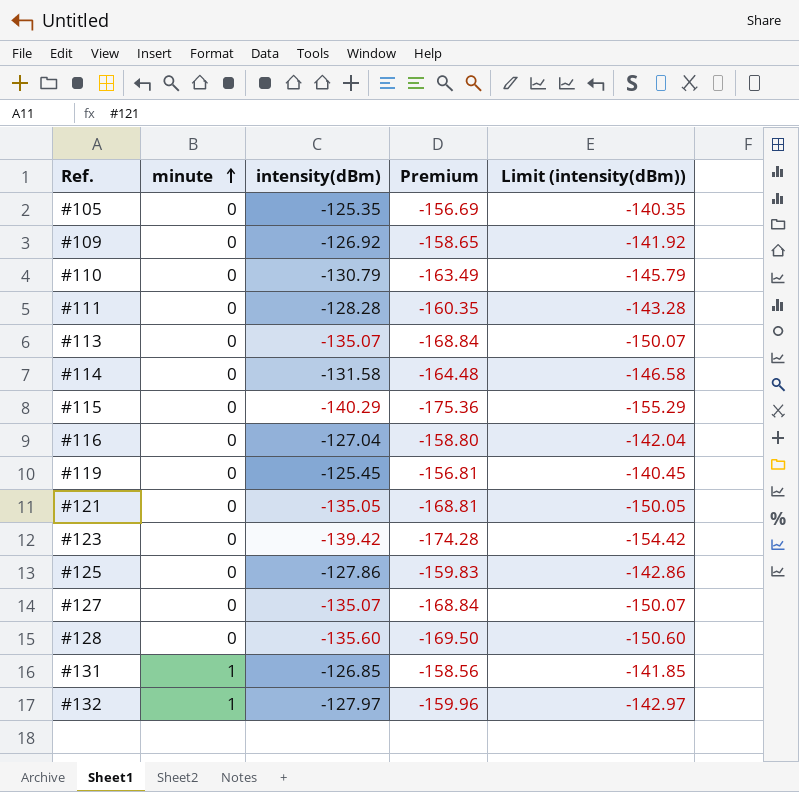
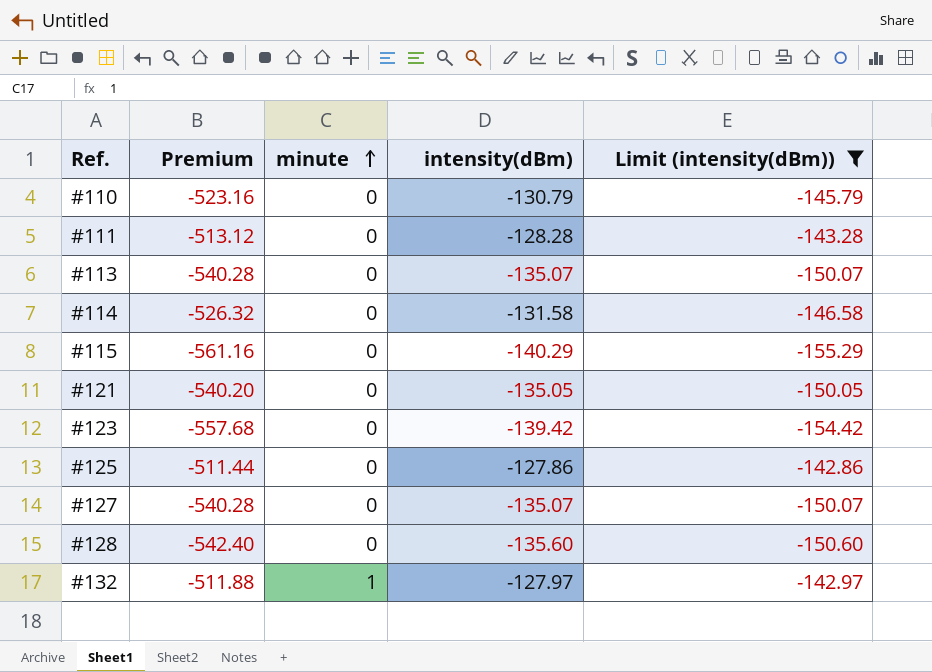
filter: none -> Limit (intensity(dBm)) <= -142.86
column Premium | formula: [intensity(dBm)] * 1.25 -> [intensity(dBm)] * 4
column Premium | position: 4 -> 2

